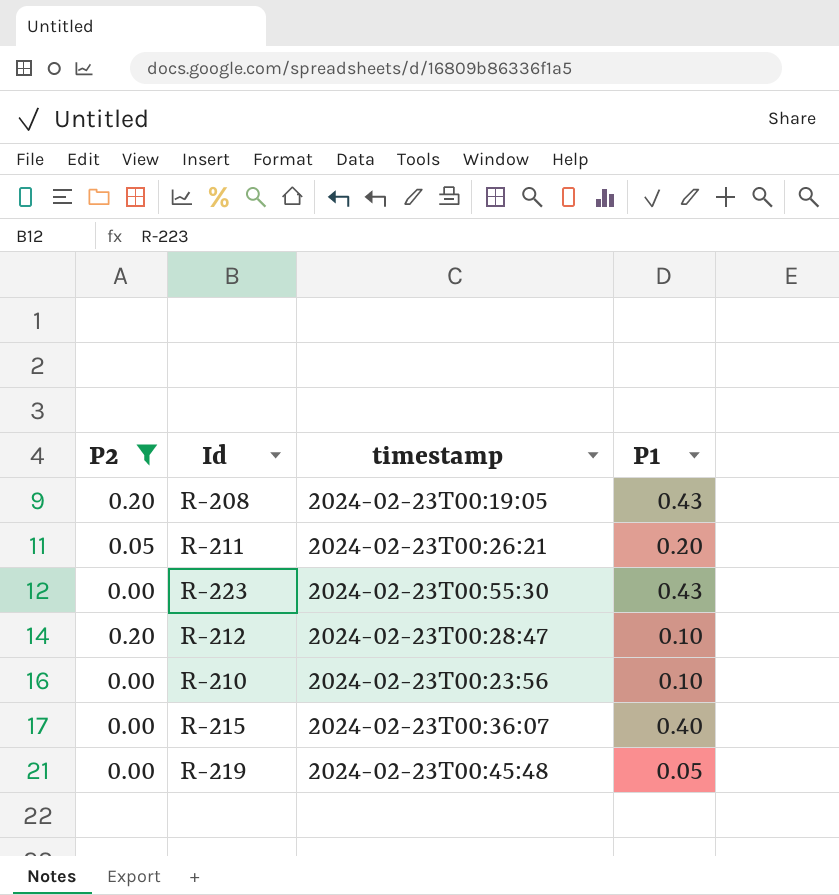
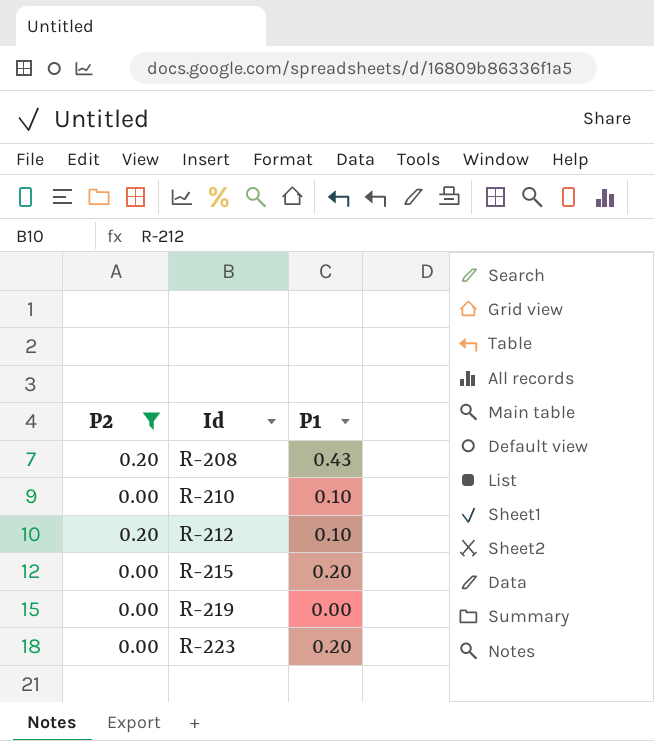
row order: none -> Id ascending
column timestamp | position: 3 -> none
row R-211: 0.05 | 2024-02-23T00:26:21 | 0.20 -> none
R-215 | P1: 0.40 -> 0.20
R-219 | P1: 0.05 -> 0.00
R-223 | P1: 0.43 -> 0.20

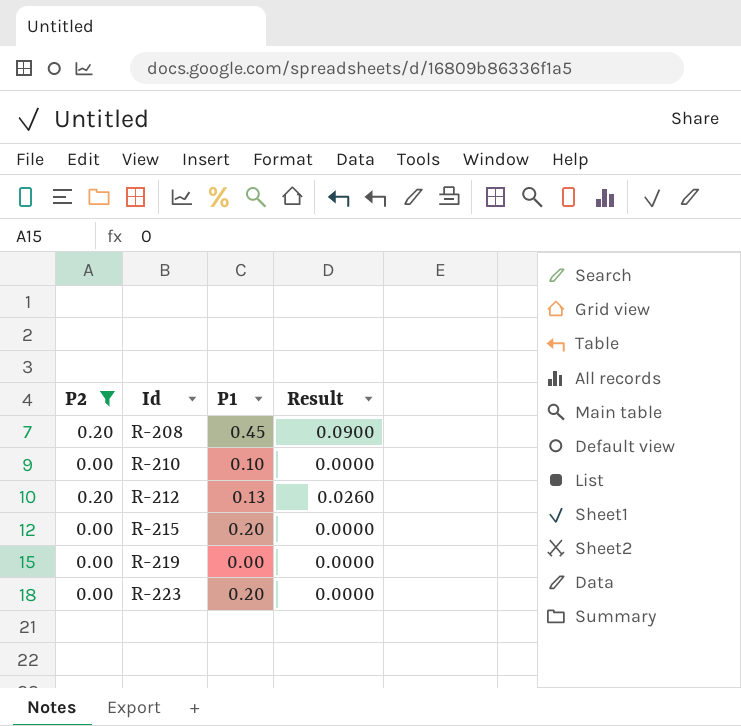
column Result | formula: none -> [P2] * [P1]
R-208 | P1: 0.43 -> 0.45
R-212 | P1: 0.10 -> 0.13

